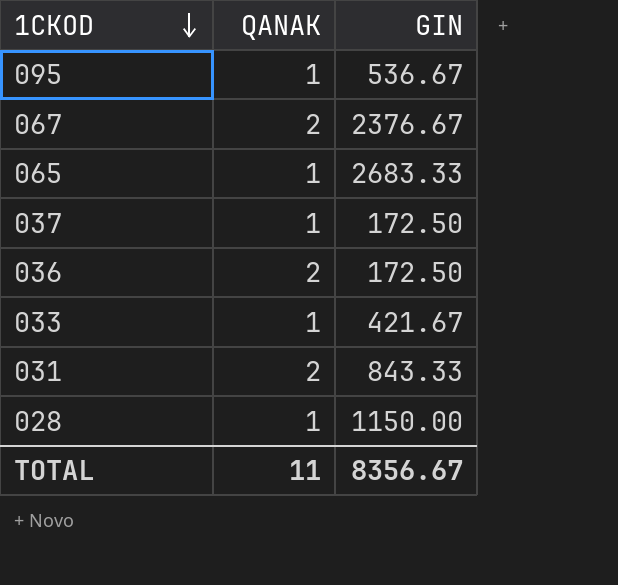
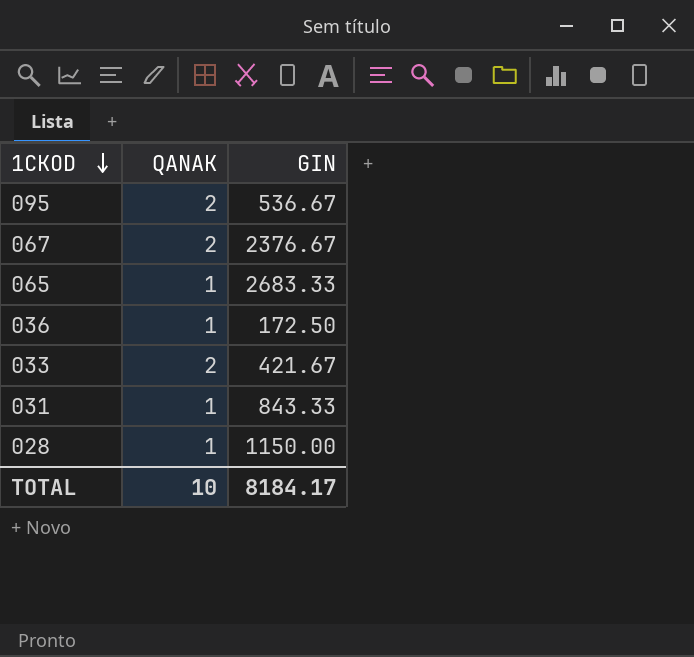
row 037: 1 | 172.50 -> none
095 | QANAK: 1 -> 2
036 | QANAK: 2 -> 1
033 | QANAK: 1 -> 2
031 | QANAK: 2 -> 1
TOTAL | QANAK: 11 -> 10
TOTAL | GIN: 8356.67 -> 8184.17

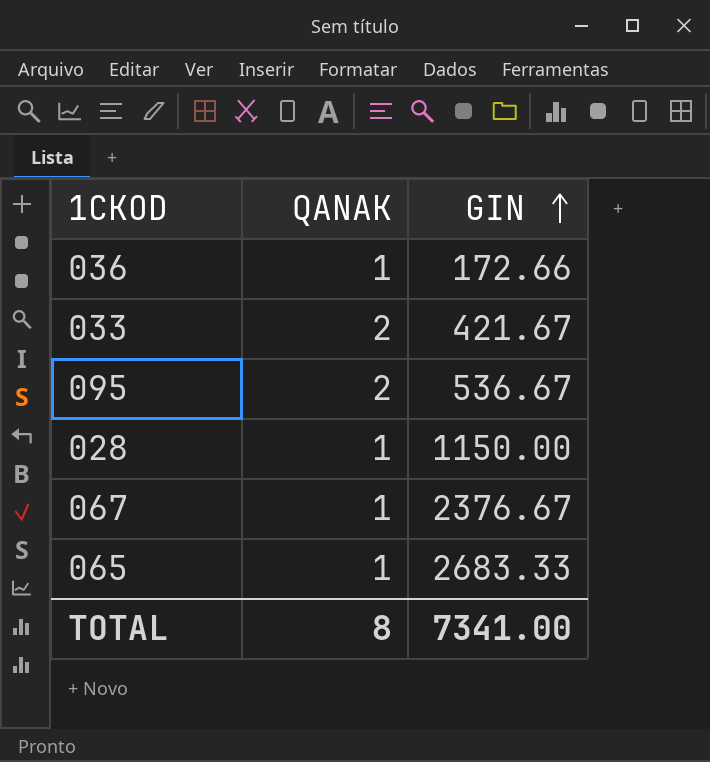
row order: 1CKOD descending -> GIN ascending
row 031: 1 | 843.33 -> none
036 | GIN: 172.50 -> 172.66
067 | QANAK: 2 -> 1
TOTAL | QANAK: 10 -> 8
TOTAL | GIN: 8184.17 -> 7341.00

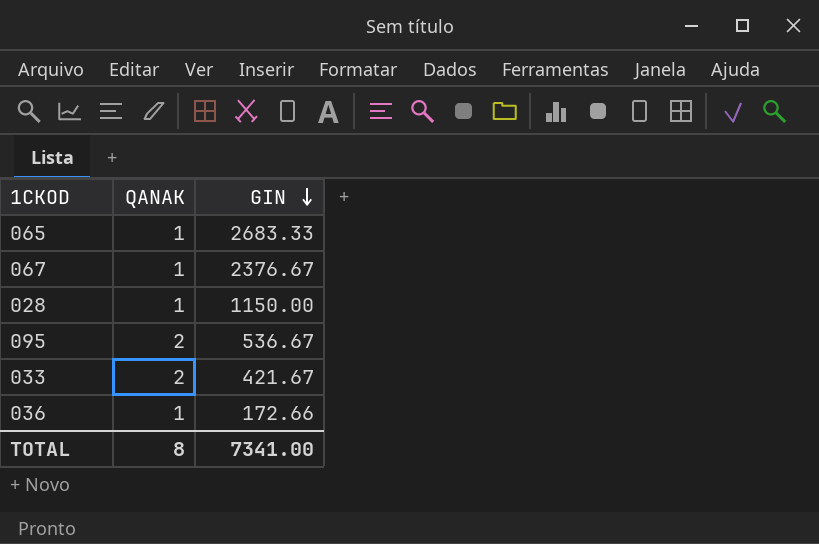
row order: GIN ascending -> GIN descending

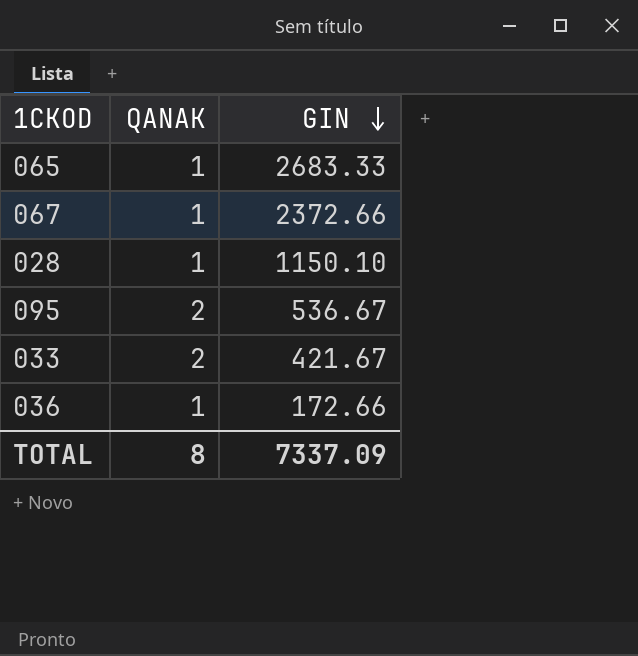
067 | GIN: 2376.67 -> 2372.66
028 | GIN: 1150.00 -> 1150.10
TOTAL | GIN: 7341.00 -> 7337.09

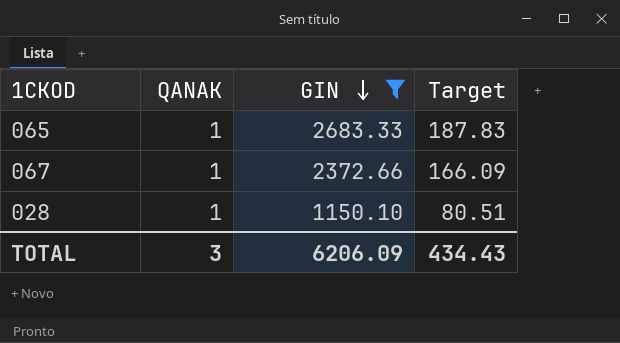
filter: none -> GIN >= 1150.10
column Target | formula: none -> [GIN] * 0.07
TOTAL | QANAK: 8 -> 3
TOTAL | GIN: 7337.09 -> 6206.09

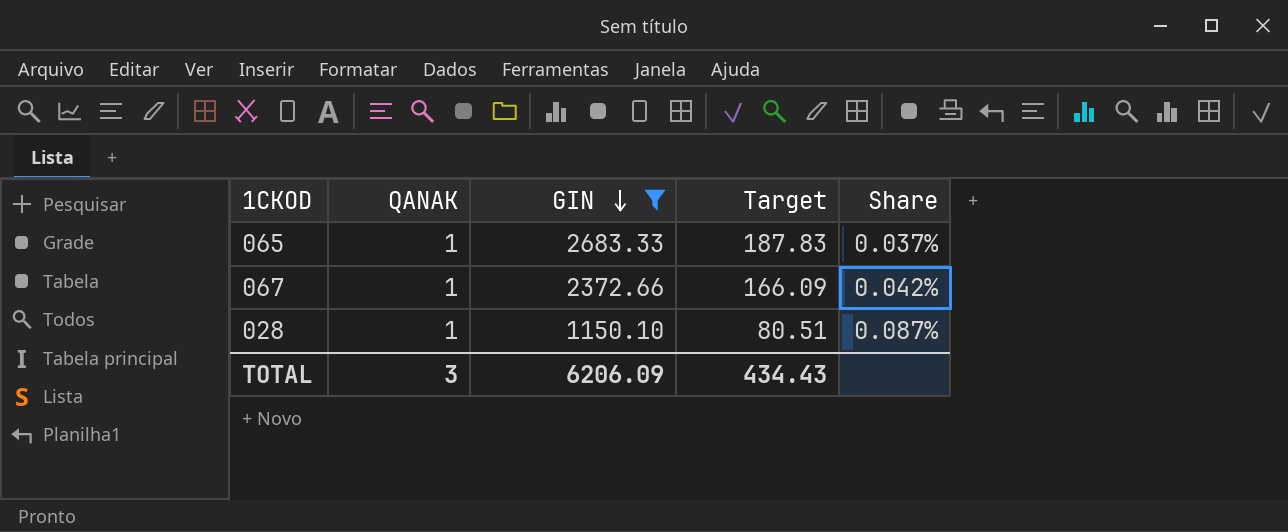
column Share | formula: none -> [QANAK] / [GIN]

